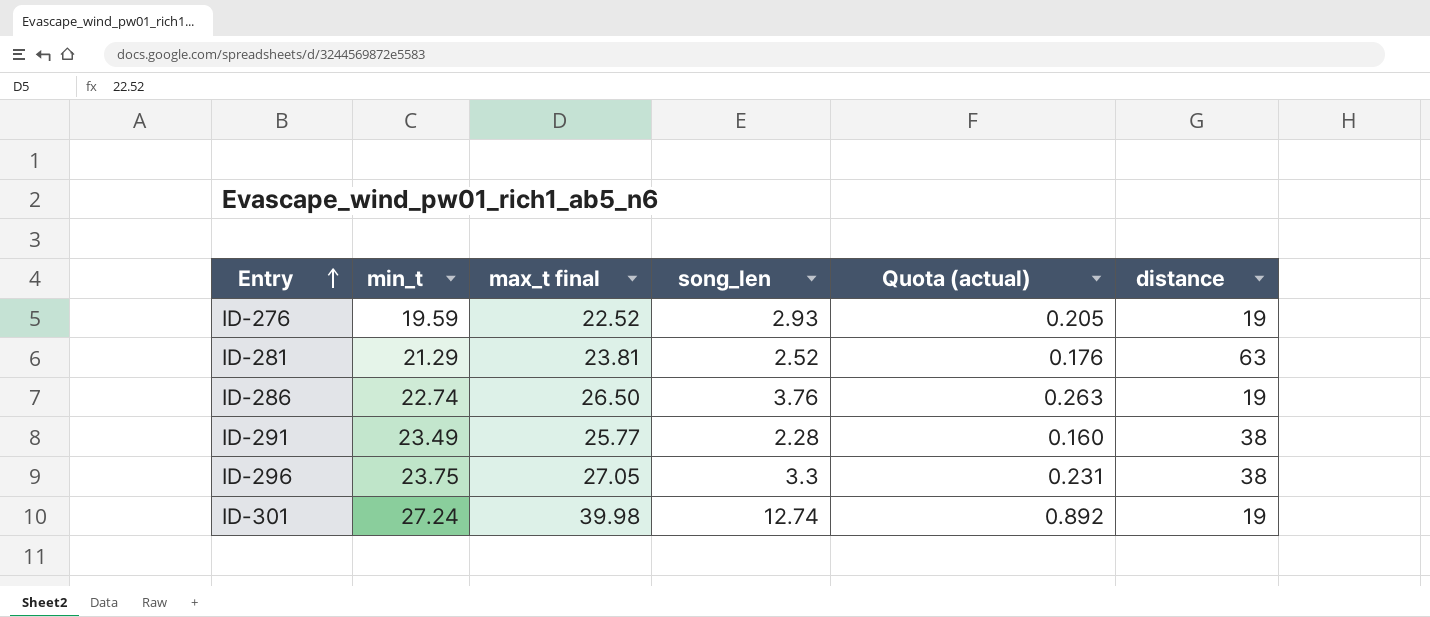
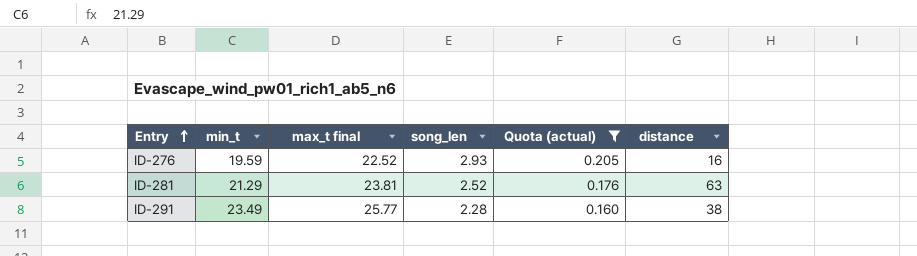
filter: none -> Quota (actual) <= 0.205
ID-276 | distance: 19 -> 16

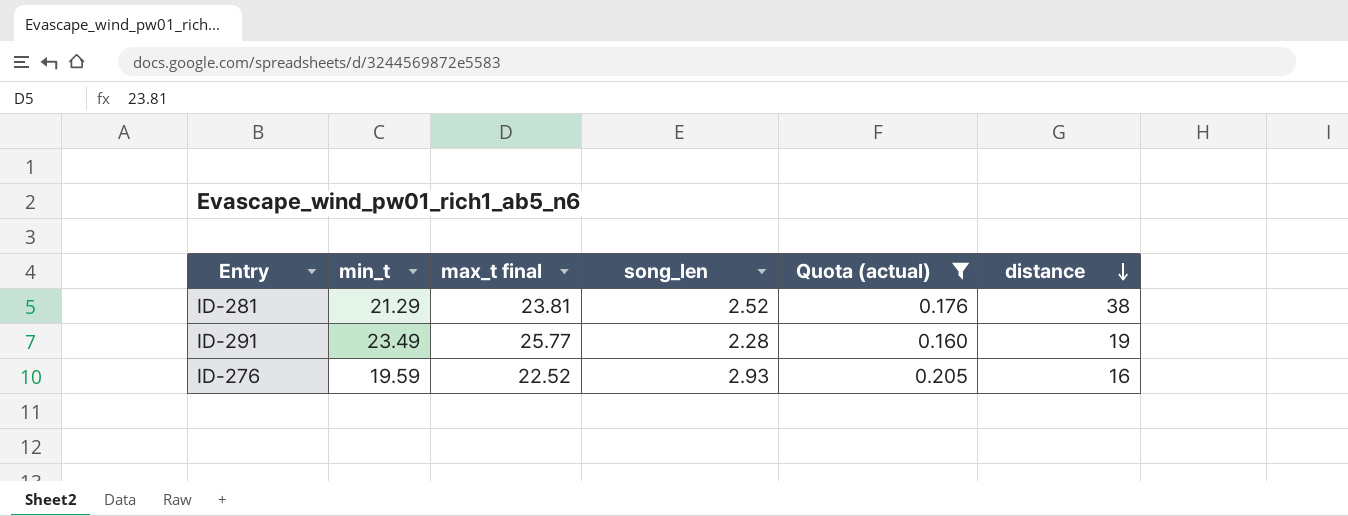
row order: Entry ascending -> distance descending
ID-281 | distance: 63 -> 38
ID-291 | distance: 38 -> 19

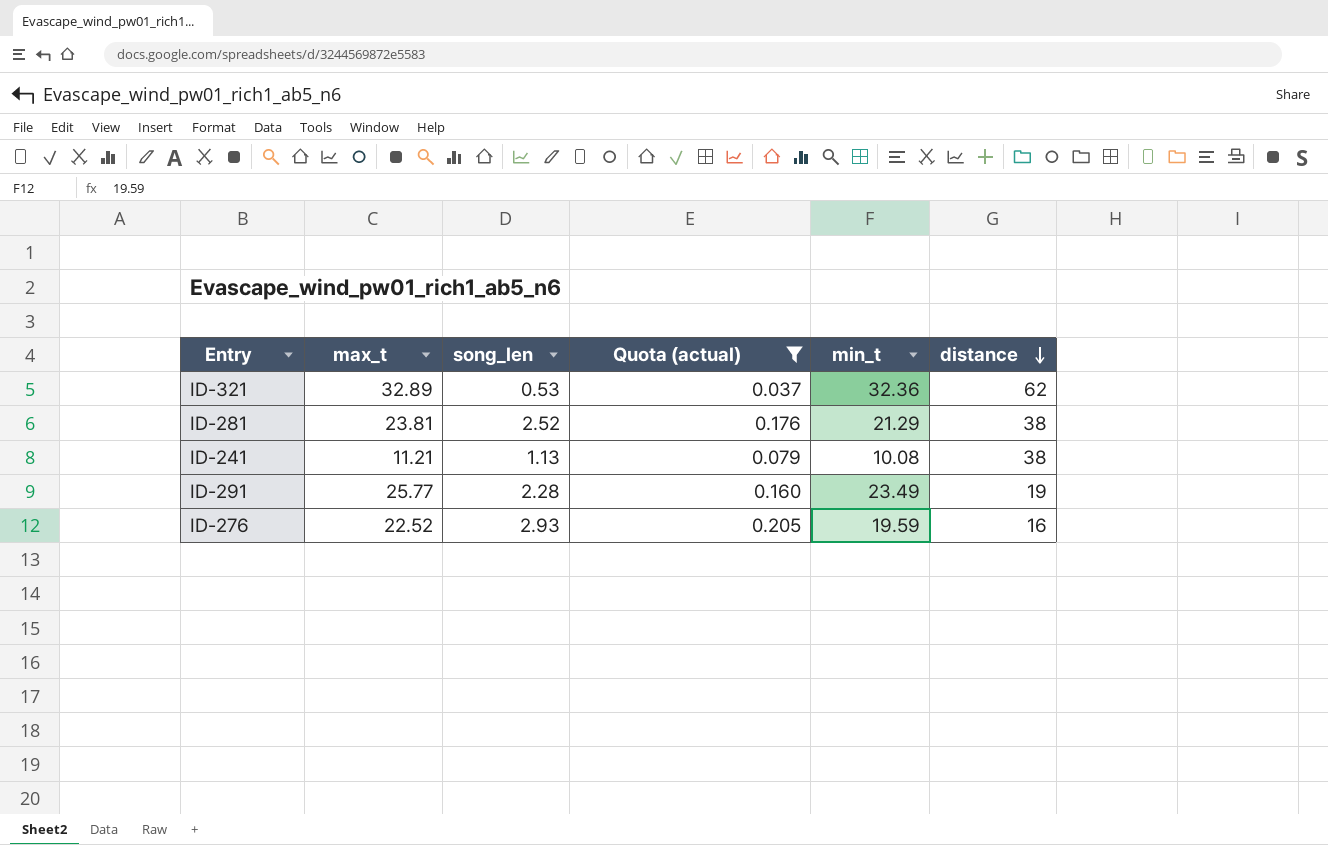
column name: max_t final -> max_t
column min_t | position: 2 -> 5
row ID-321: none -> 32.89 | 0.53 | 0.037 | 32.36 | 62
row ID-241: none -> 11.21 | 1.13 | 0.079 | 10.08 | 38

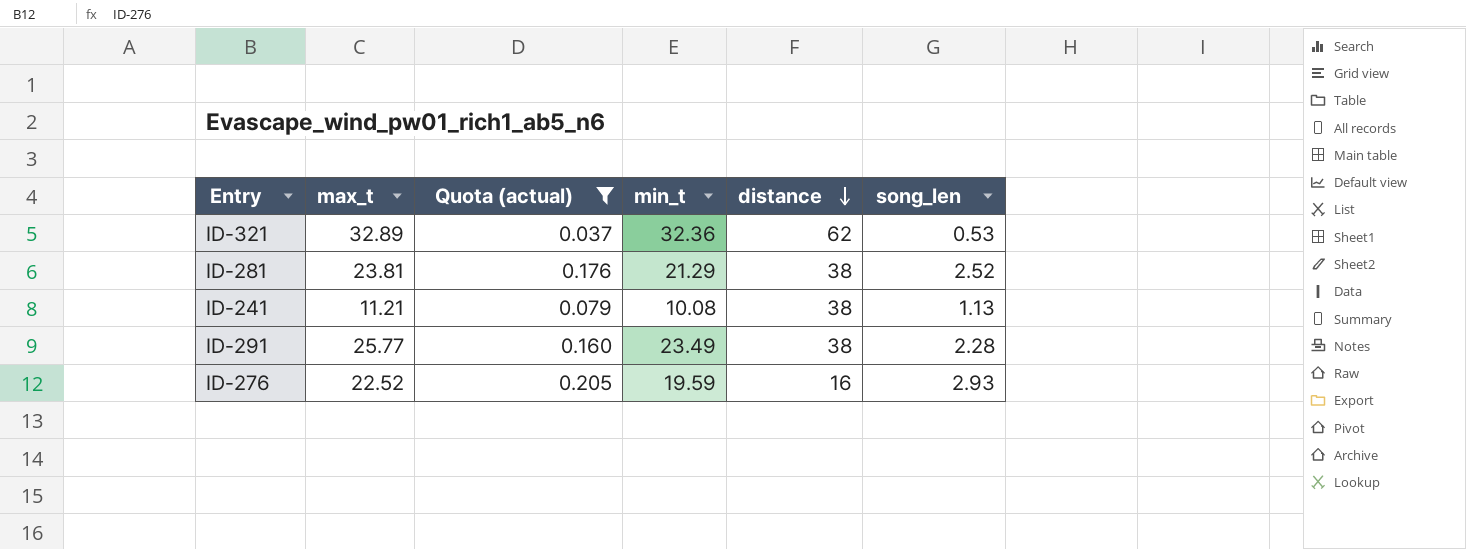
column song_len | position: 3 -> 6
ID-291 | distance: 19 -> 38

